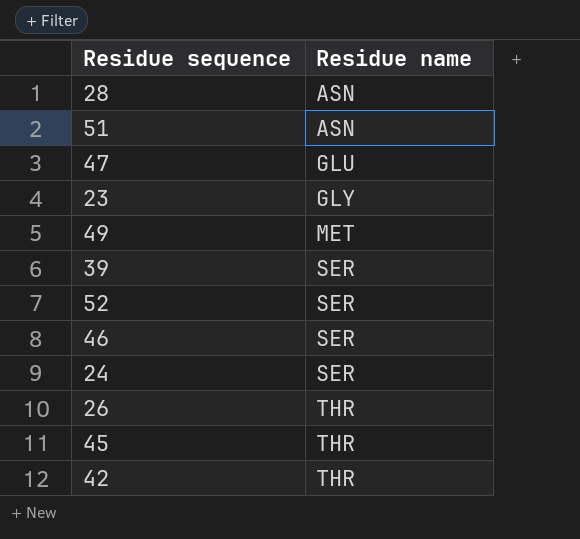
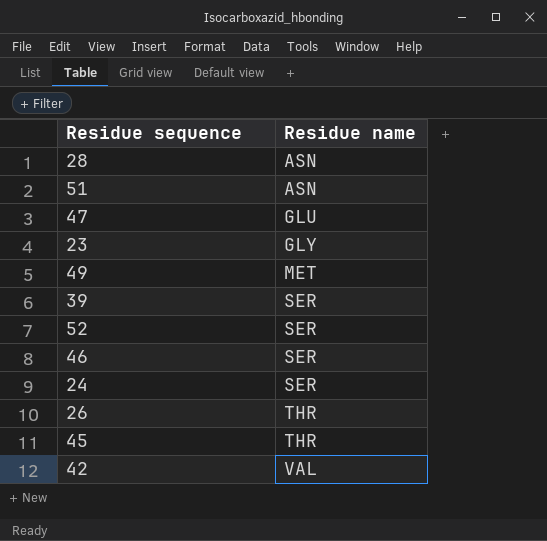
42 | Residue name: THR -> VAL

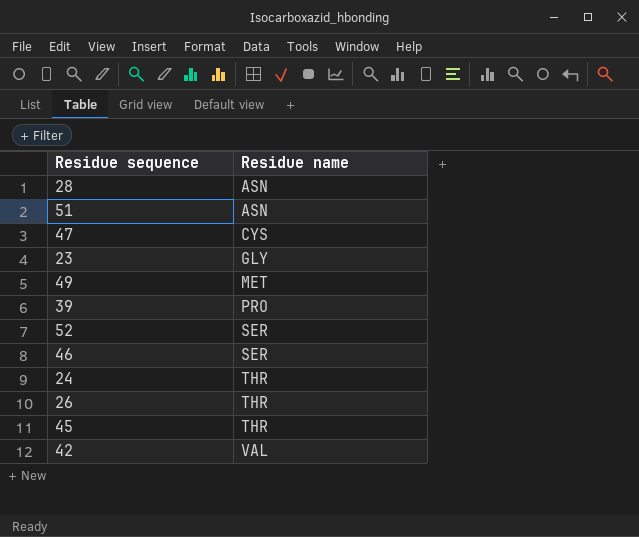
47 | Residue name: GLU -> CYS
39 | Residue name: SER -> PRO
24 | Residue name: SER -> THR

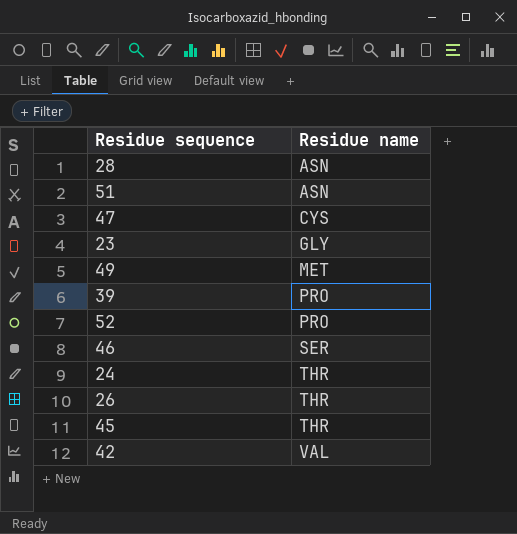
52 | Residue name: SER -> PRO

